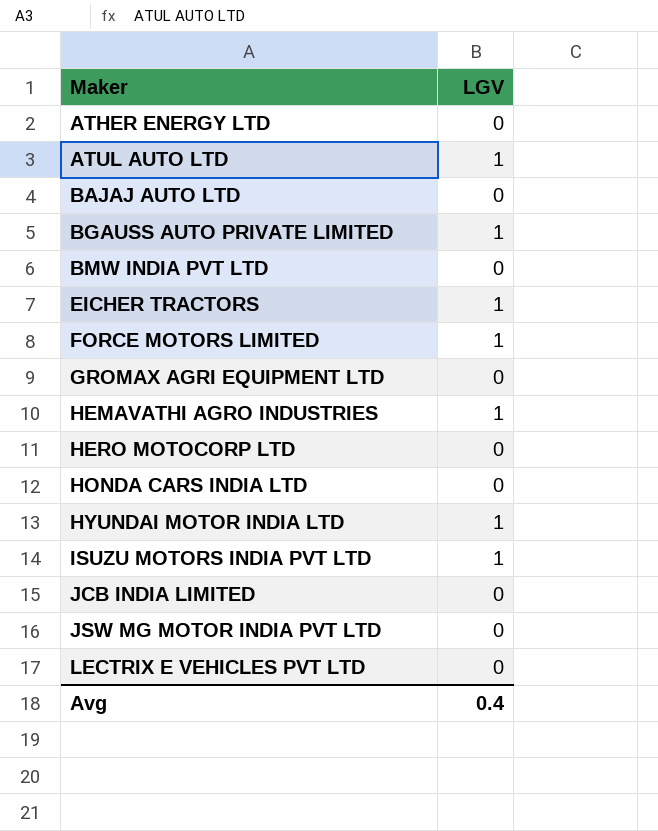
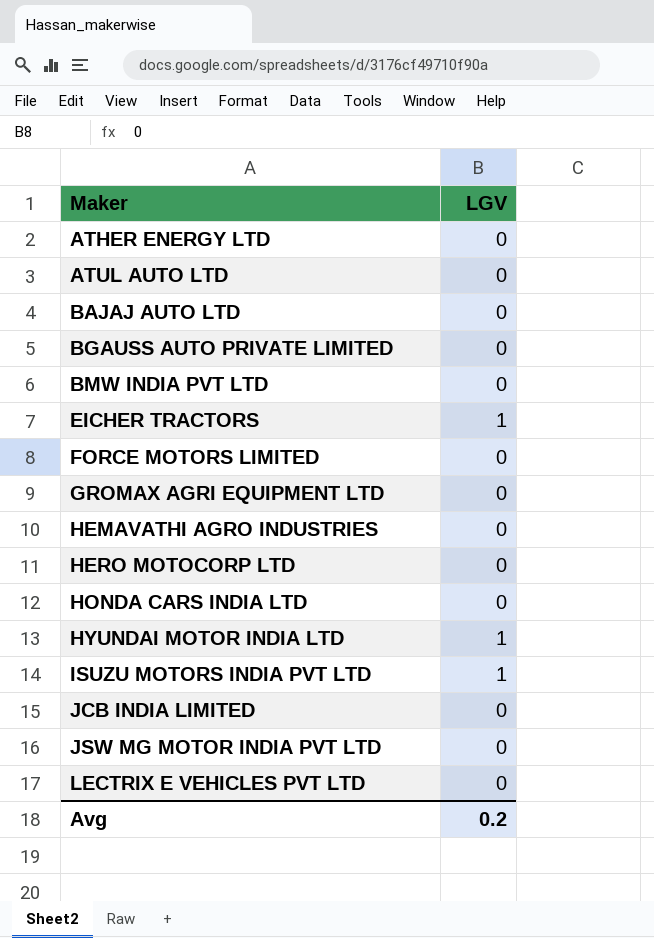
ATUL AUTO LTD | LGV: 1 -> 0
BGAUSS AUTO PRIVATE LIMITED | LGV: 1 -> 0
FORCE MOTORS LIMITED | LGV: 1 -> 0
HEMAVATHI AGRO INDUSTRIES | LGV: 1 -> 0
Avg | LGV: 0.4 -> 0.2

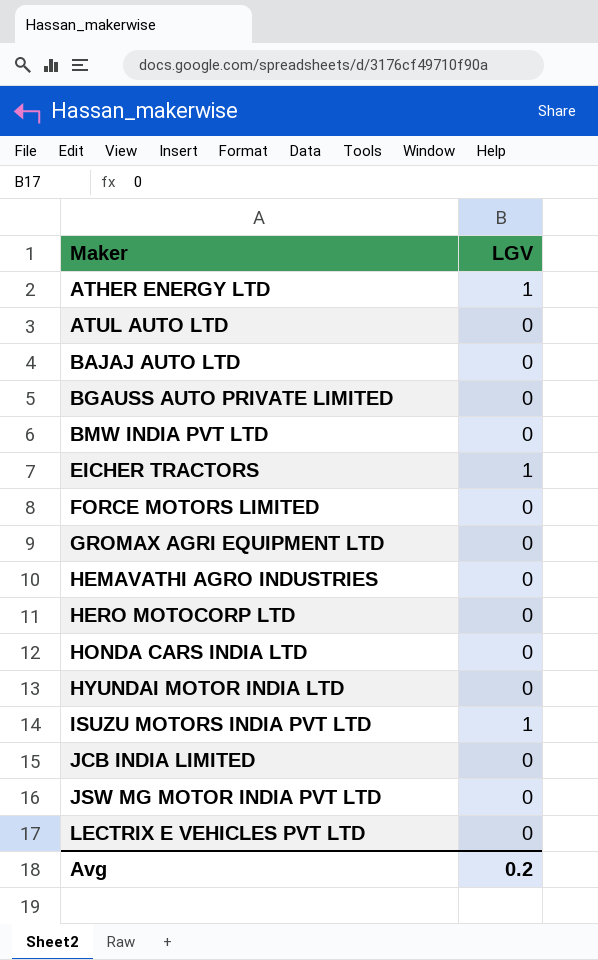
ATHER ENERGY LTD | LGV: 0 -> 1
HYUNDAI MOTOR INDIA LTD | LGV: 1 -> 0

